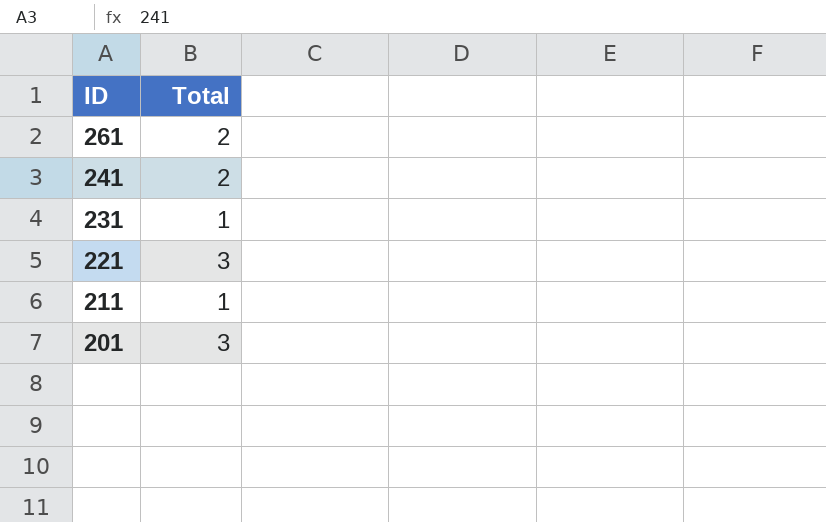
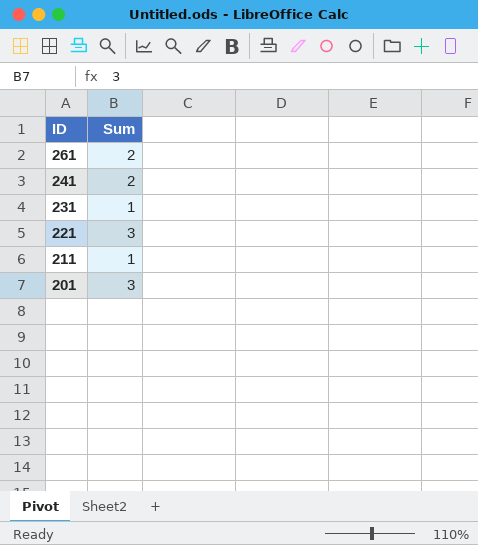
column name: Total -> Sum

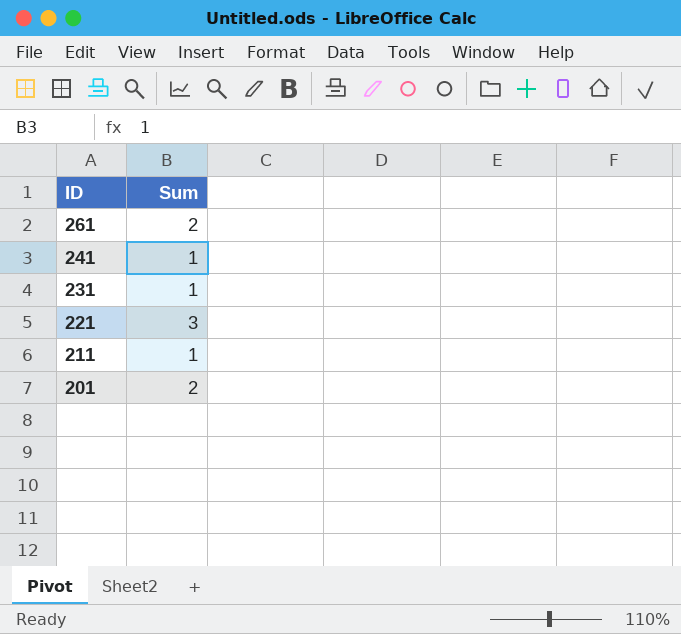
241 | Sum: 2 -> 1
201 | Sum: 3 -> 2

